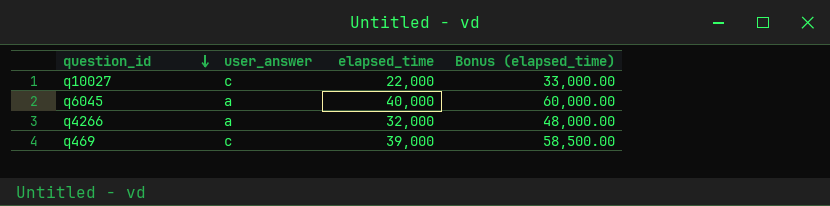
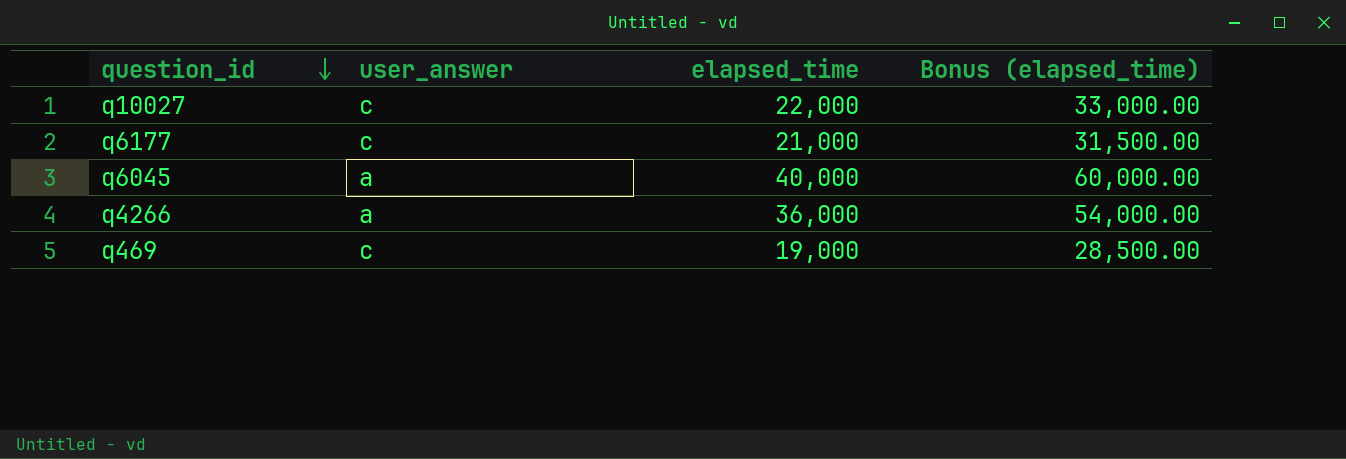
row q6177: none -> c | 21,000 | 31,500.00
q4266 | elapsed_time: 32,000 -> 36,000
q4266 | Bonus (elapsed_time): 48,000.00 -> 54,000.00
q469 | elapsed_time: 39,000 -> 19,000
q469 | Bonus (elapsed_time): 58,500.00 -> 28,500.00

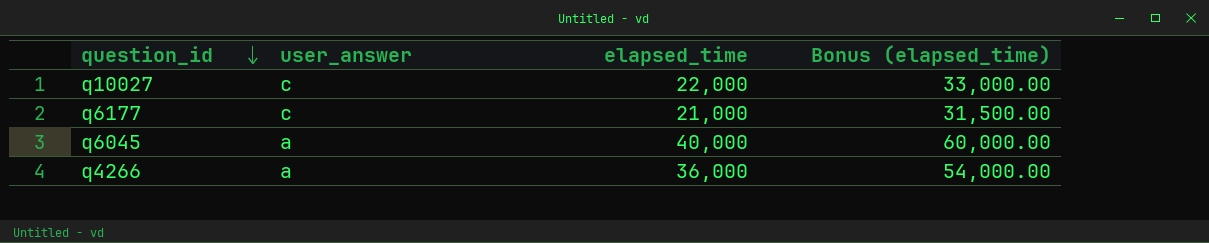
row q469: c | 19,000 | 28,500.00 -> none

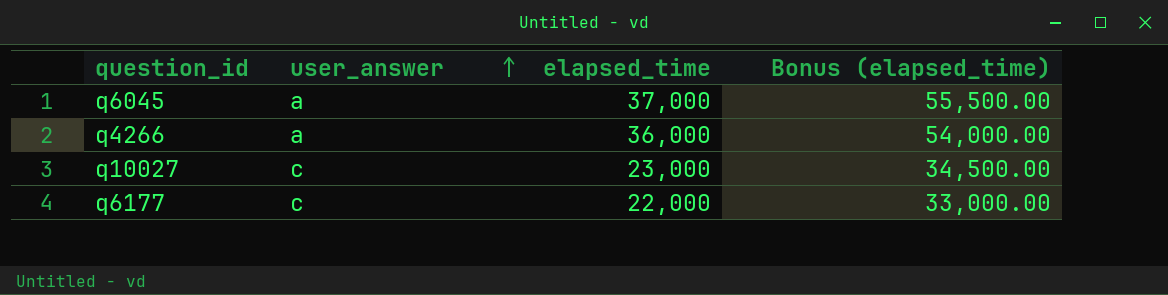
row order: question_id descending -> user_answer ascending
q6045 | elapsed_time: 40,000 -> 37,000
q6045 | Bonus (elapsed_time): 60,000.00 -> 55,500.00
q10027 | elapsed_time: 22,000 -> 23,000
q10027 | Bonus (elapsed_time): 33,000.00 -> 34,500.00
q6177 | elapsed_time: 21,000 -> 22,000
q6177 | Bonus (elapsed_time): 31,500.00 -> 33,000.00

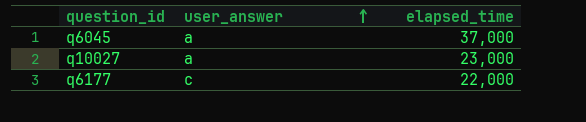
column Bonus (elapsed_time) | formula: [elapsed_time] * 1.5 -> none
row q4266: a | 36,000 | 54,000.00 -> none
q10027 | user_answer: c -> a

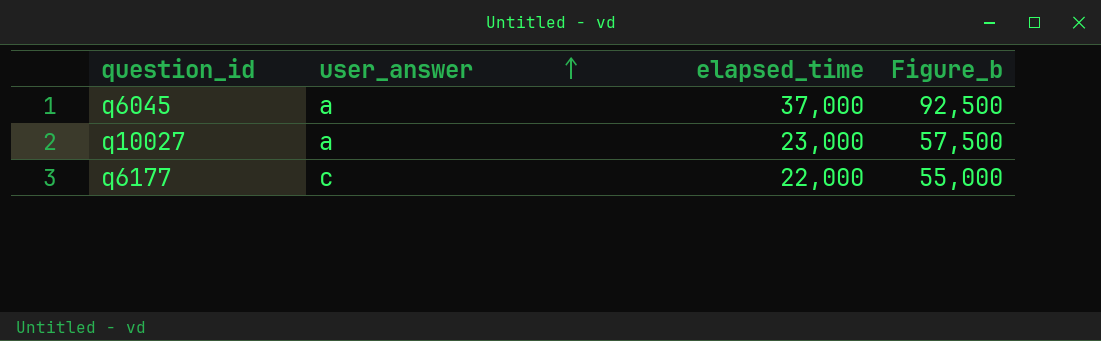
column Figure_b | formula: none -> [elapsed_time] * 2.5

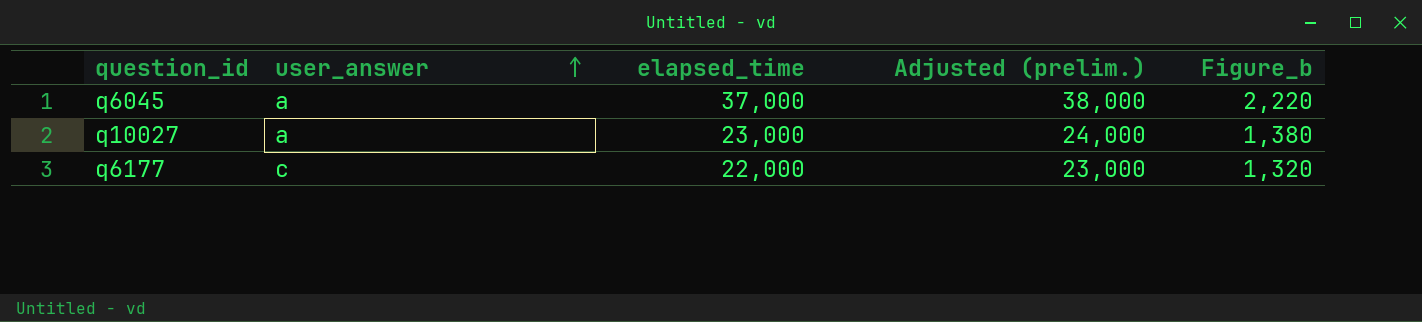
column Adjusted (prelim.) | formula: none -> [elapsed_time] + 1000
column Figure_b | formula: [elapsed_time] * 2.5 -> [elapsed_time] * 0.06

